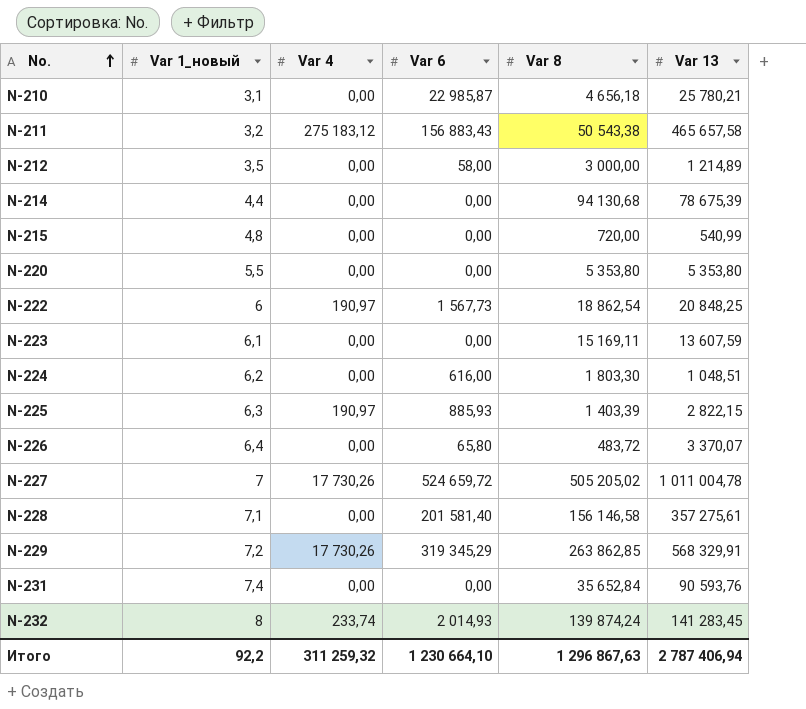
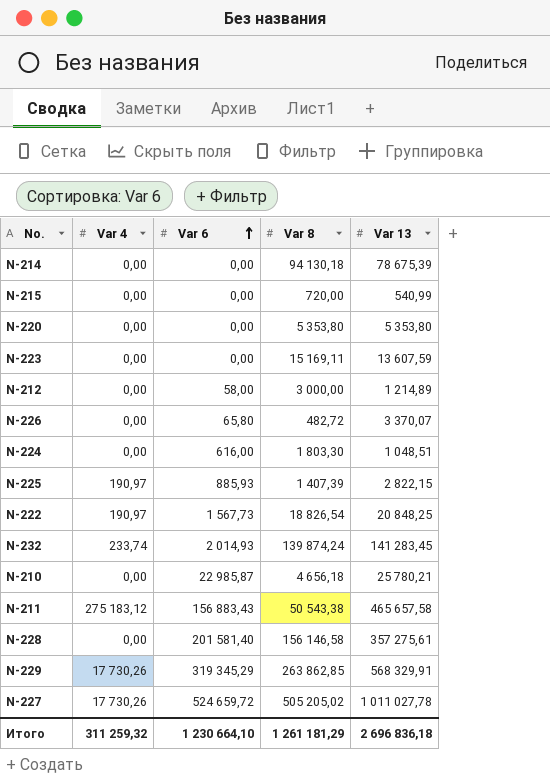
row order: No. ascending -> Var 6 ascending
column Var 1_новый | position: 2 -> none
row N-231: 7,4 | 0,00 | 0,00 | 35 652,84 | 90 593,76 -> none
N-214 | Var 8: 94 130,68 -> 94 130,18
N-226 | Var 8: 483,72 -> 482,72
N-225 | Var 8: 1 403,39 -> 1 407,39
N-222 | Var 8: 18 862,54 -> 18 826,54
N-227 | Var 13: 1 011 004,78 -> 1 011 027,78
Итого | Var 8: 1 296 867,63 -> 1 261 181,29
Итого | Var 13: 2 787 406,94 -> 2 696 836,18

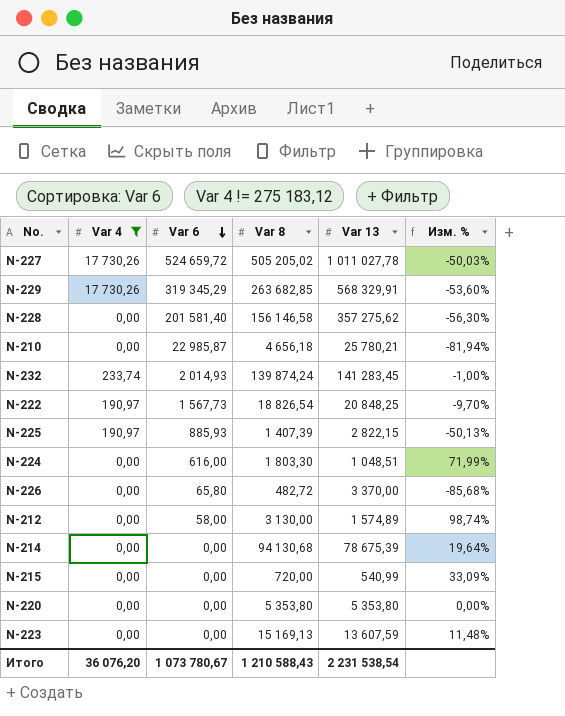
filter: none -> Var 4 != 275 183,12
row order: Var 6 ascending -> Var 6 descending
column Изм. % | formula: none -> ([Var 8] - [Var 13]) / [Var 13]
N-229 | Var 8: 263 862,85 -> 263 682,85
N-228 | Var 13: 357 275,61 -> 357 275,62
N-226 | Var 13: 3 370,07 -> 3 370,00
N-212 | Var 8: 3 000,00 -> 3 130,00
N-212 | Var 13: 1 214,89 -> 1 574,89
N-214 | Var 8: 94 130,18 -> 94 130,68
N-223 | Var 8: 15 169,11 -> 15 169,13
Итого | Var 4: 311 259,32 -> 36 076,20
Итого | Var 6: 1 230 664,10 -> 1 073 780,67
Итого | Var 8: 1 261 181,29 -> 1 210 588,43
Итого | Var 13: 2 696 836,18 -> 2 231 538,54

